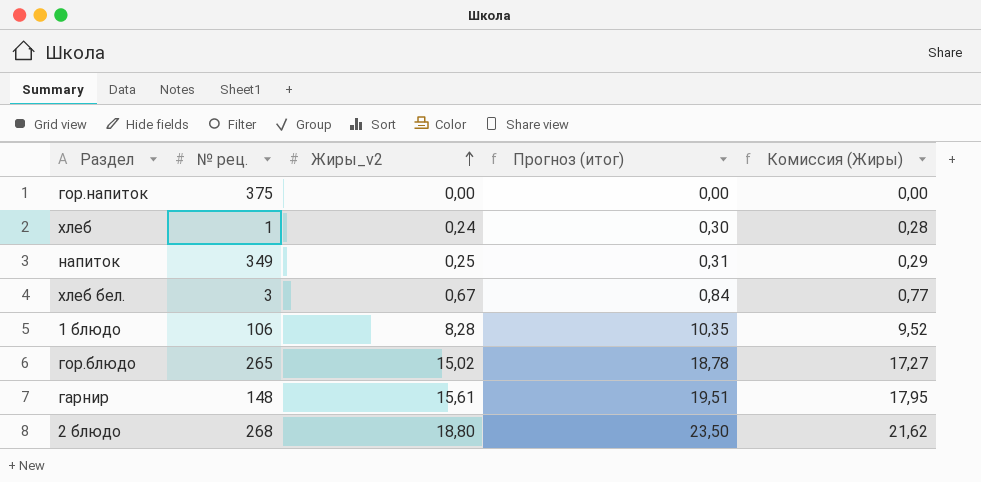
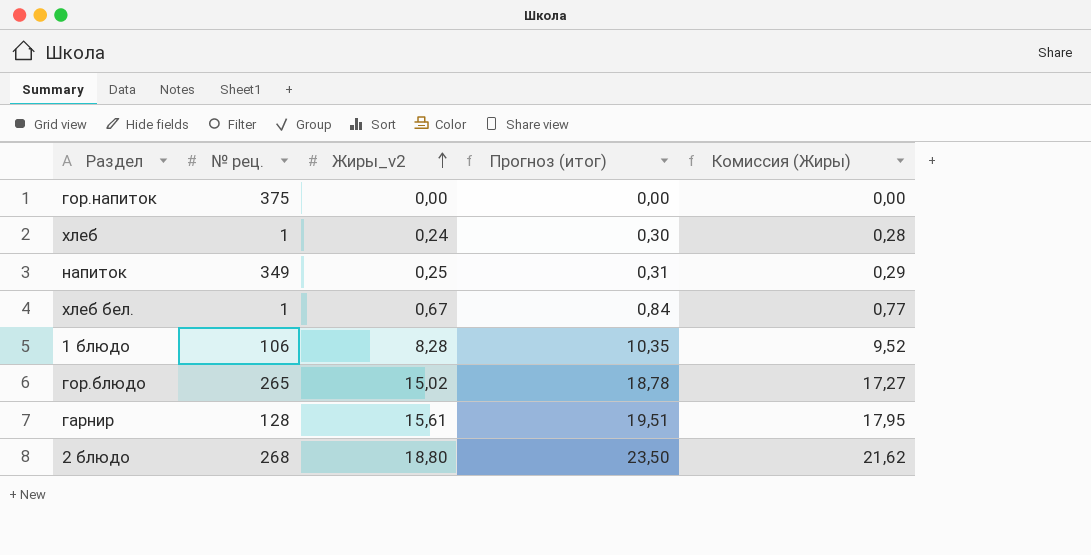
хлеб бел. | № рец.: 3 -> 1
гарнир | № рец.: 148 -> 128

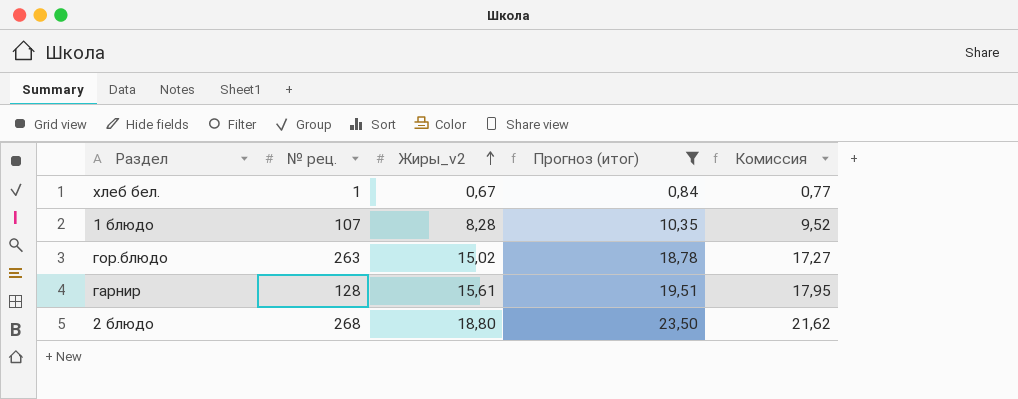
filter: none -> Прогноз (итог) >= 0,84
column name: Комиссия (Жиры) -> Комиссия
1 блюдо | № рец.: 106 -> 107
гор.блюдо | № рец.: 265 -> 263

